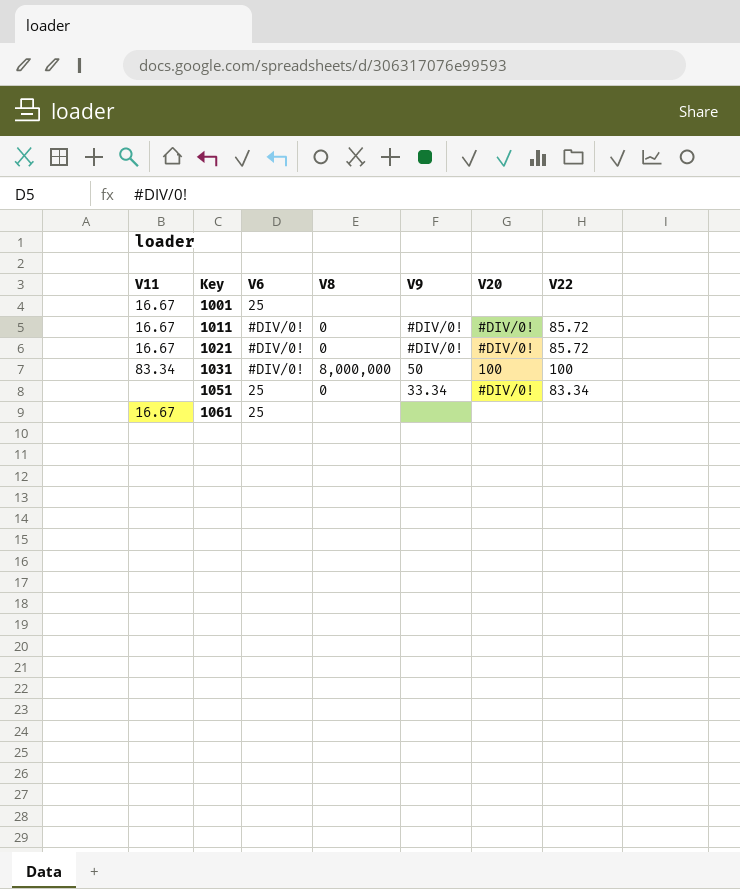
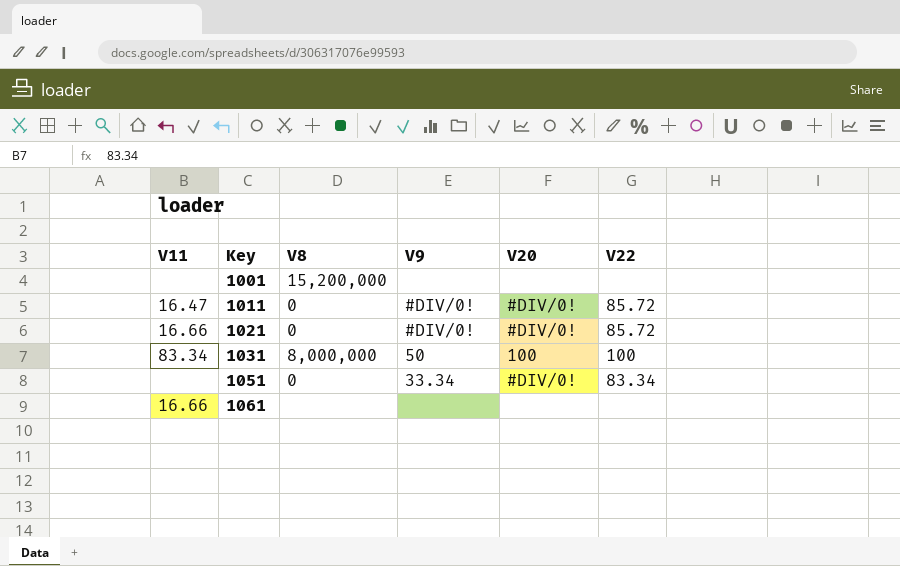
column V6 | position: 3 -> none
1001 | V11: 16.67 -> none
1001 | V8: none -> 15,200,000
1011 | V11: 16.67 -> 16.47
1021 | V11: 16.67 -> 16.66
1061 | V11: 16.67 -> 16.66

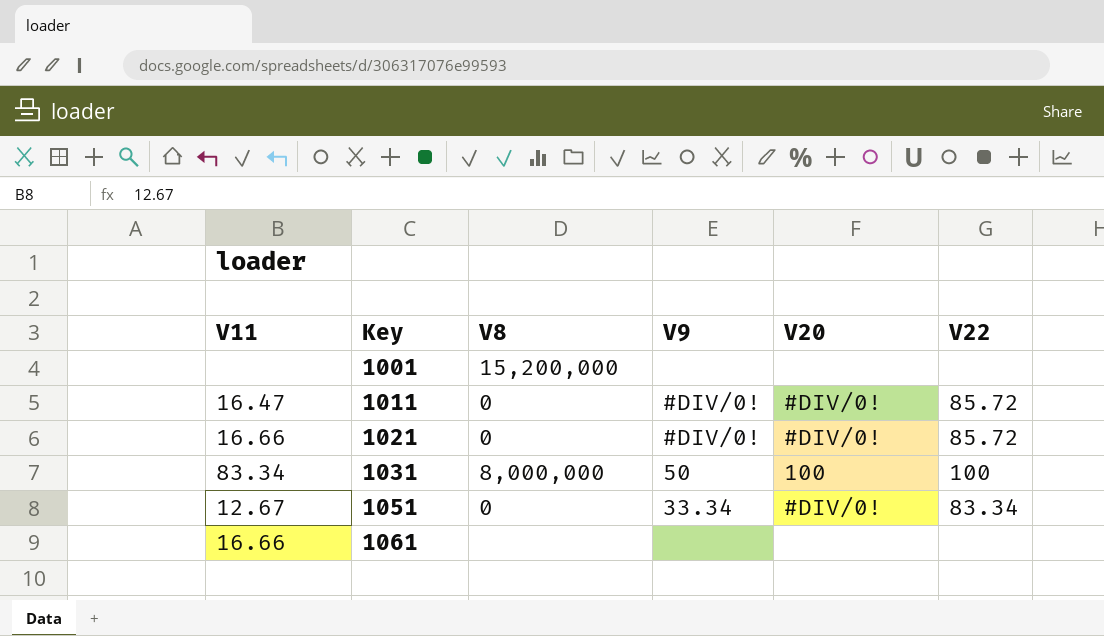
1051 | V11: none -> 12.67

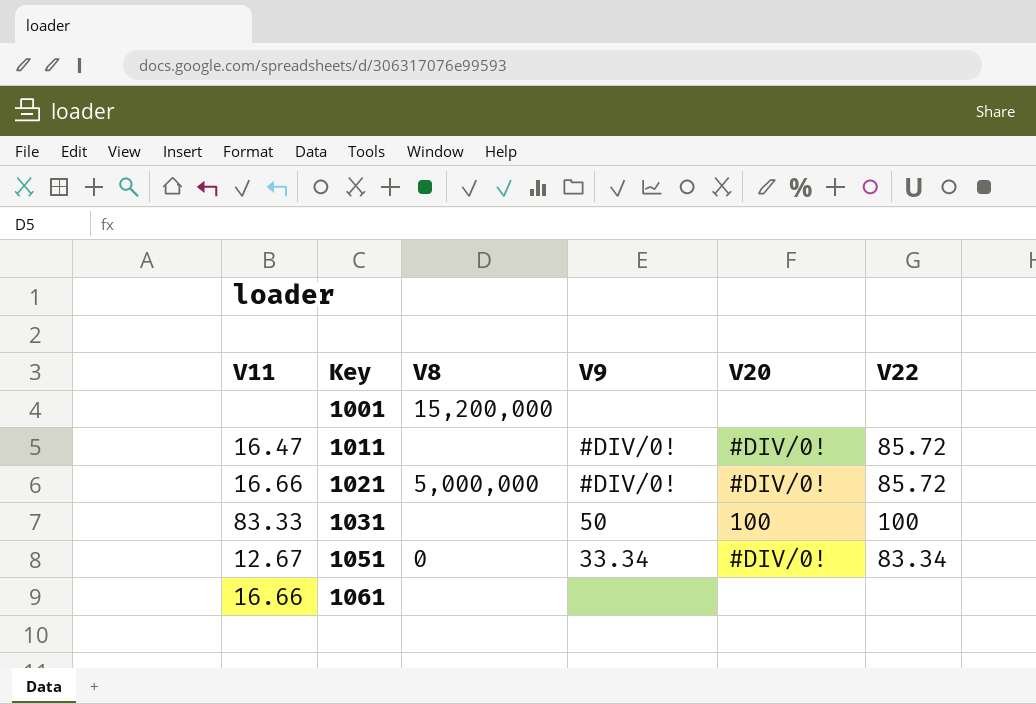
1011 | V8: 0 -> none
1021 | V8: 0 -> 5,000,000
1031 | V11: 83.34 -> 83.33
1031 | V8: 8,000,000 -> none

